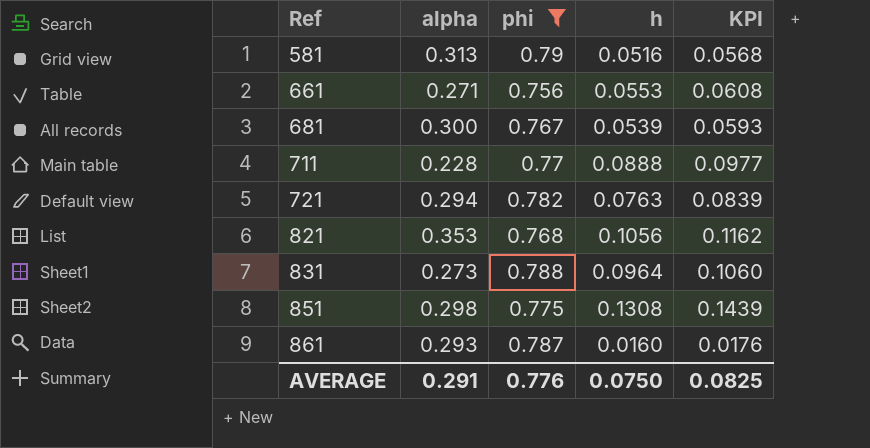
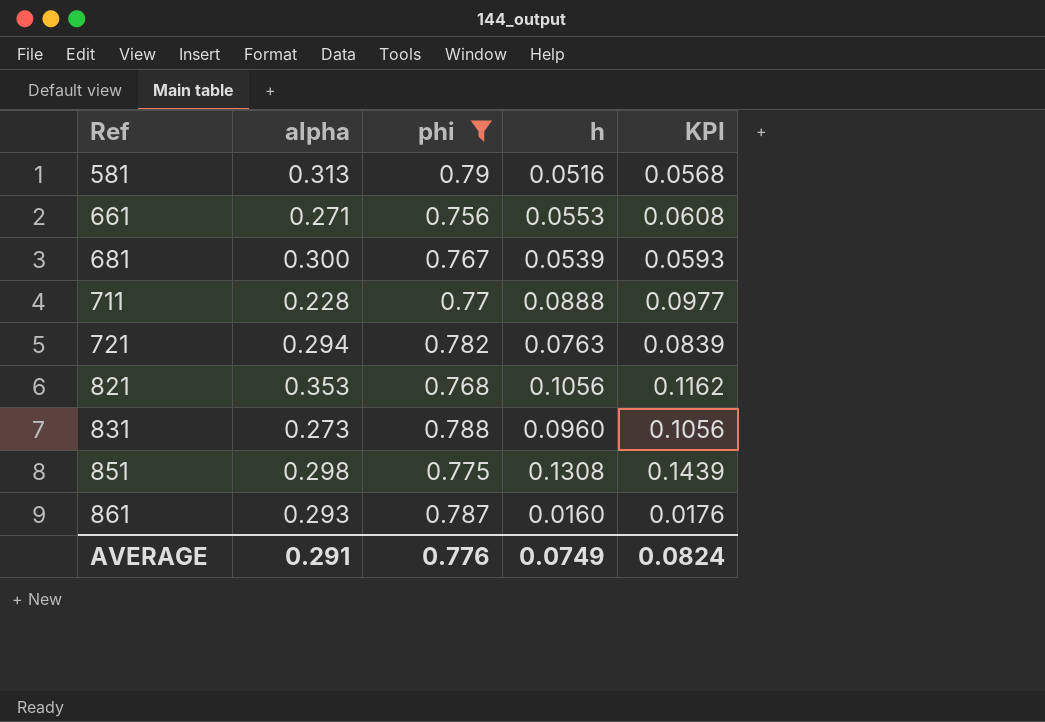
831 | h: 0.0964 -> 0.0960
831 | KPI: 0.1060 -> 0.1056
AVERAGE | h: 0.0750 -> 0.0749
AVERAGE | KPI: 0.0825 -> 0.0824

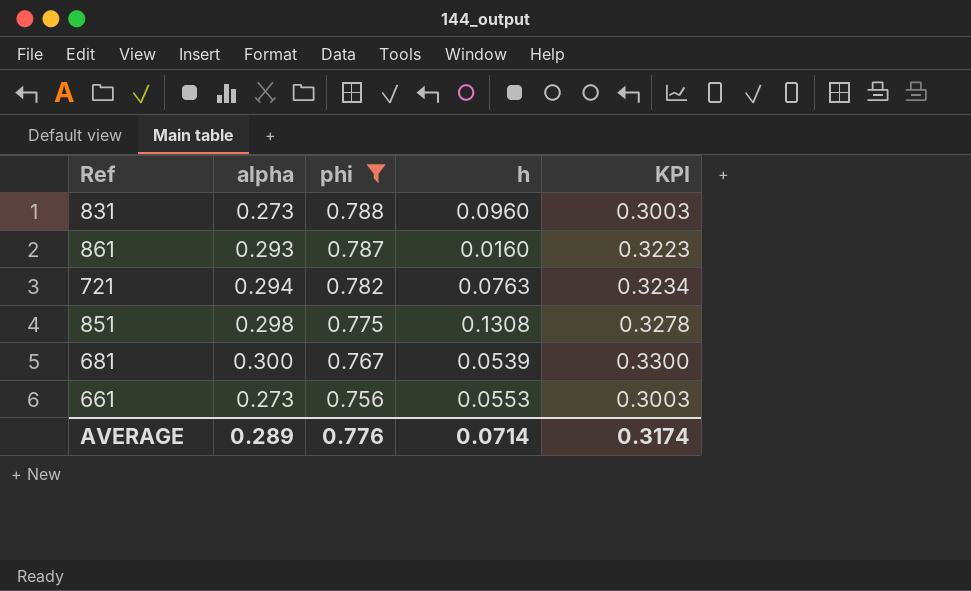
row order: Ref ascending -> phi descending
column KPI | formula: [h] * 1.1 -> [alpha] * 1.1
row 581: 0.313 | 0.79 | 0.0516 | 0.0568 -> none
row 711: 0.228 | 0.77 | 0.0888 | 0.0977 -> none
row 821: 0.353 | 0.768 | 0.1056 | 0.1162 -> none
661 | alpha: 0.271 -> 0.273
AVERAGE | alpha: 0.291 -> 0.289
AVERAGE | h: 0.0749 -> 0.0714
AVERAGE | KPI: 0.0824 -> 0.3174

